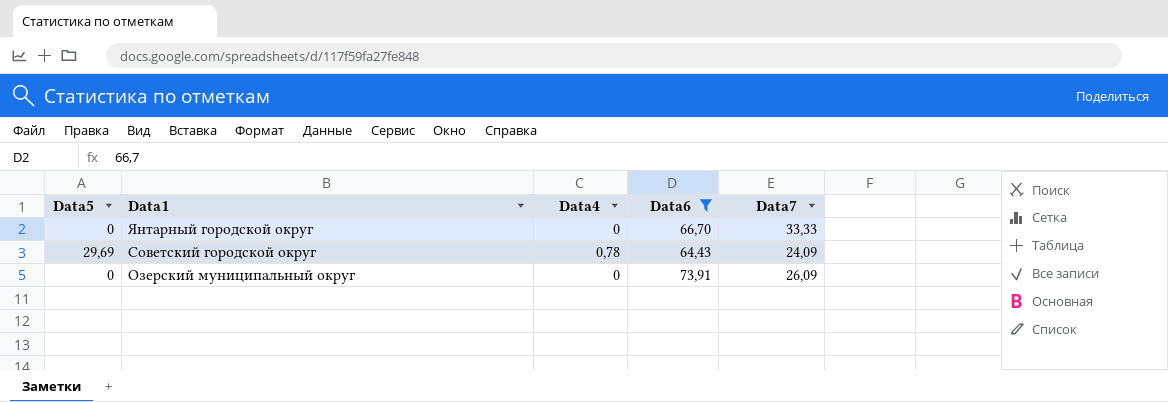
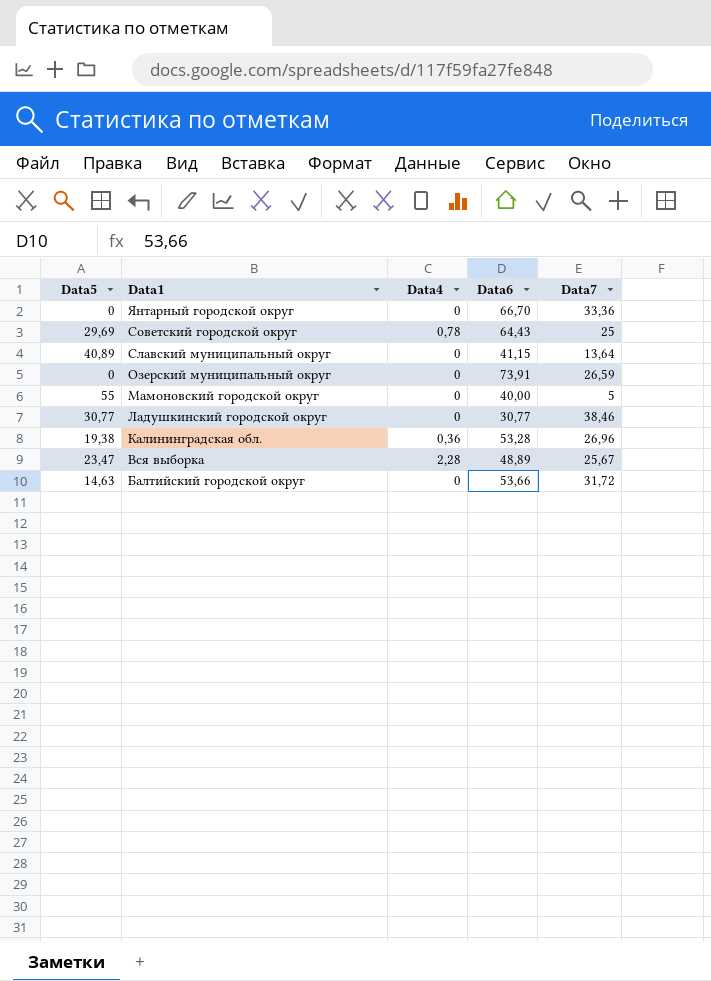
filter: Data6 >= 64,43 -> none
Янтарный городской округ | Data7: 33,33 -> 33,36
Советский городской округ | Data7: 24,09 -> 25
Озерский муниципальный округ | Data7: 26,09 -> 26,59

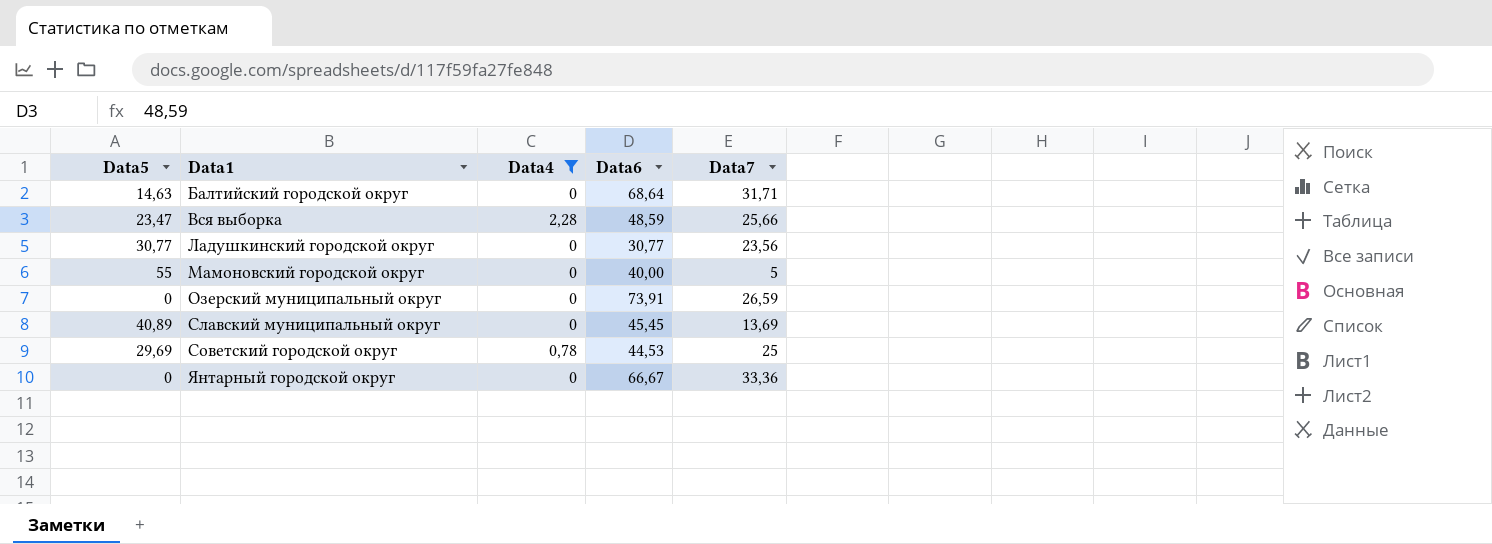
filter: none -> Data4 != 0,36
row order: Data1 descending -> Data1 ascending
Балтийский городской округ | Data6: 53,66 -> 68,64
Балтийский городской округ | Data7: 31,72 -> 31,71
Вся выборка | Data6: 48,89 -> 48,59
Вся выборка | Data7: 25,67 -> 25,66
Ладушкинский городской округ | Data7: 38,46 -> 23,56
Славский муниципальный округ | Data6: 41,15 -> 45,45
Славский муниципальный округ | Data7: 13,64 -> 13,69
Советский городской округ | Data6: 64,43 -> 44,53
Янтарный городской округ | Data6: 66,70 -> 66,67

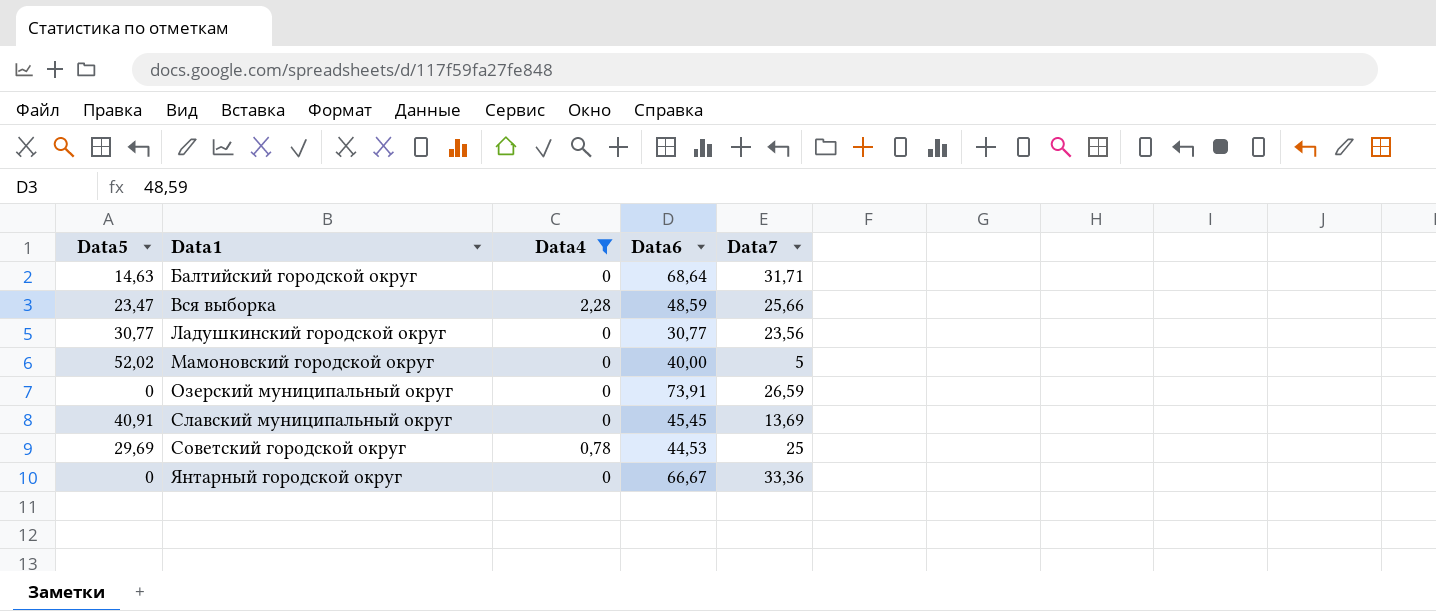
Мамоновский городской округ | Data5: 55 -> 52,02
Славский муниципальный округ | Data5: 40,89 -> 40,91

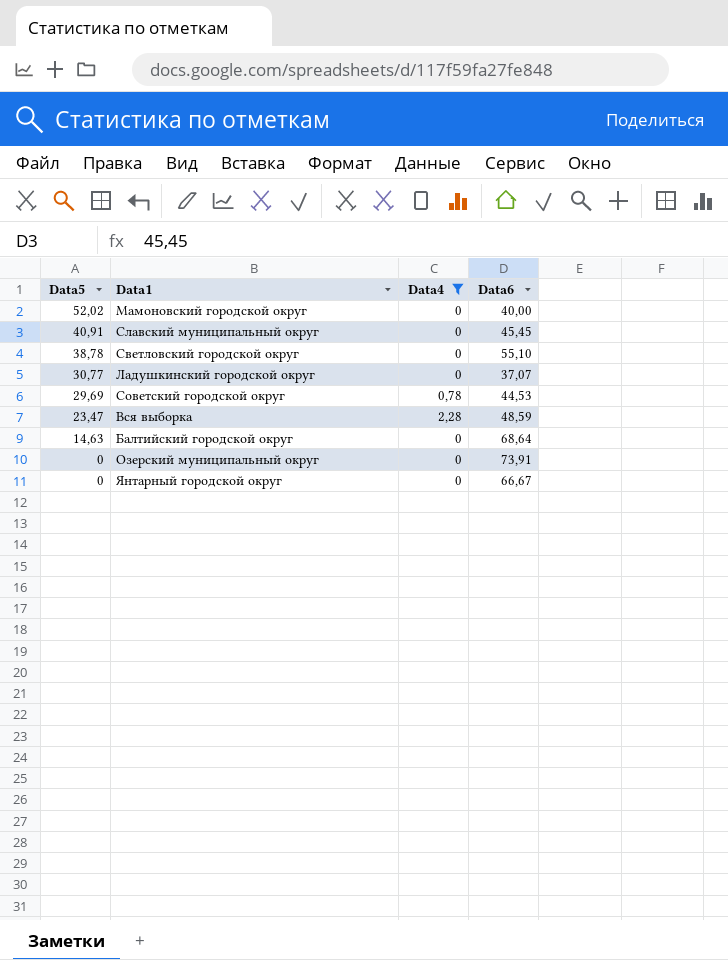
row order: Data1 ascending -> Data5 descending
column Data7 | position: 5 -> none
row Светловский городской округ: none -> 38,78 | 0 | 55,10
Ладушкинский городской округ | Data6: 30,77 -> 37,07

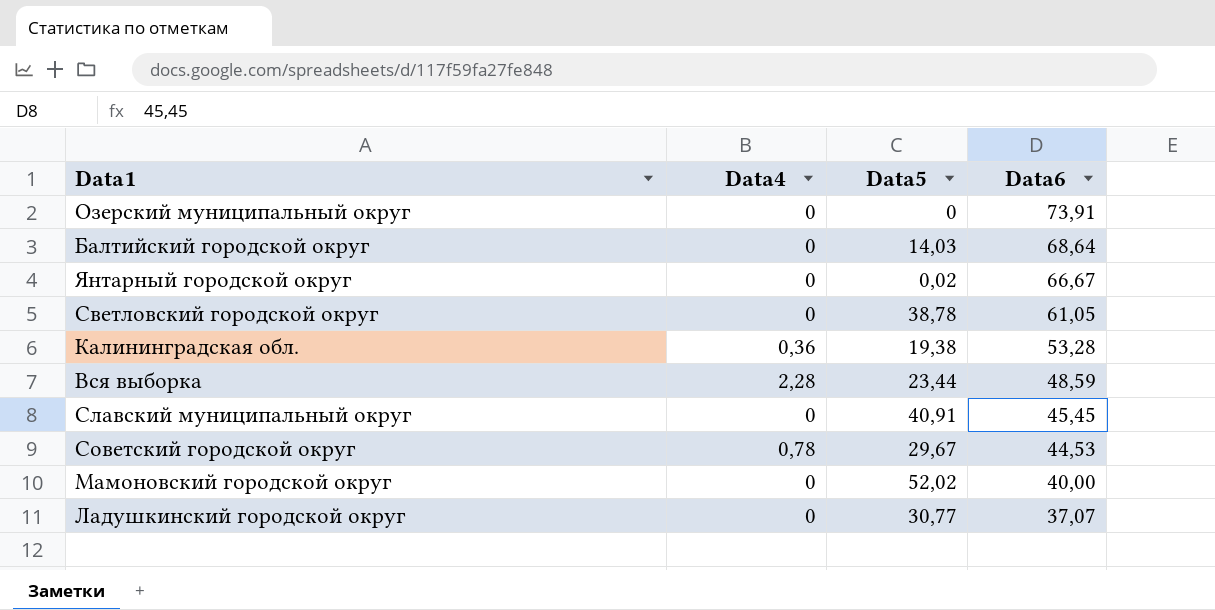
filter: Data4 != 0,36 -> none
row order: Data5 descending -> Data6 descending
column Data5 | position: 1 -> 3
Балтийский городской округ | Data5: 14,63 -> 14,03
Янтарный городской округ | Data5: 0 -> 0,02
Светловский городской округ | Data6: 55,10 -> 61,05
Вся выборка | Data5: 23,47 -> 23,44
Советский городской округ | Data5: 29,69 -> 29,67

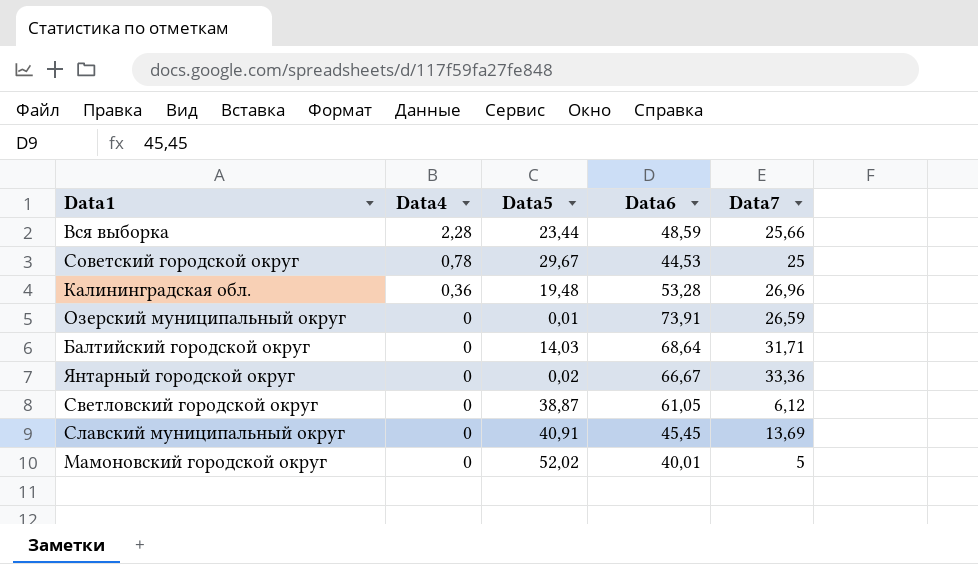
row order: Data6 descending -> Data4 descending
column Data7 | position: none -> 5
row Ладушкинский городской округ: 0 | 30,77 | 37,07 -> none
Калининградская обл. | Data5: 19,38 -> 19,48
Озерский муниципальный округ | Data5: 0 -> 0,01
Светловский городской округ | Data5: 38,78 -> 38,87
Мамоновский городской округ | Data6: 40,00 -> 40,01

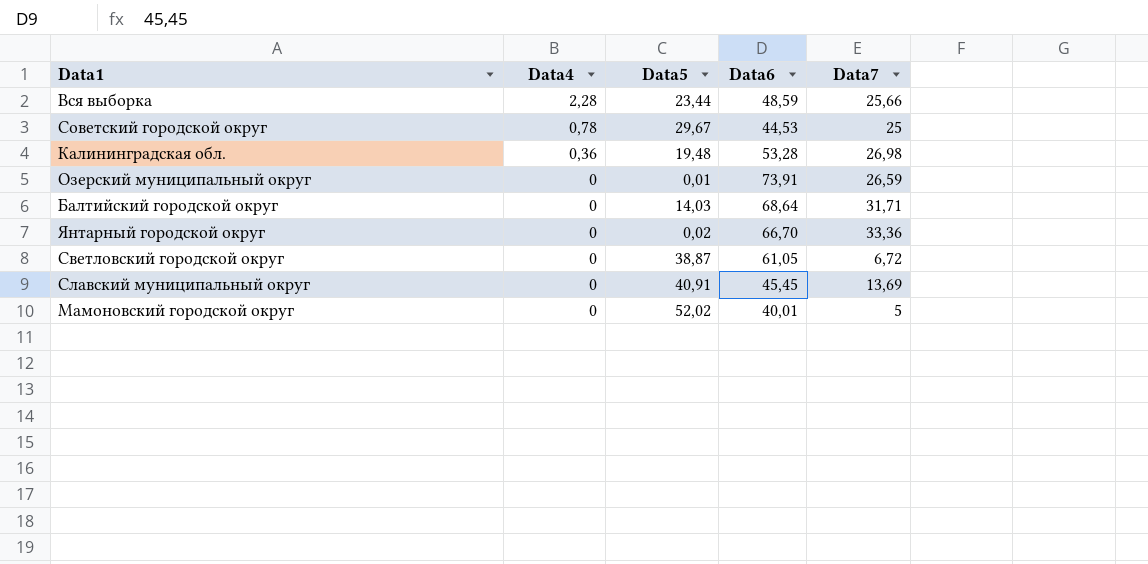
Калининградская обл. | Data7: 26,96 -> 26,98
Янтарный городской округ | Data6: 66,67 -> 66,70
Светловский городской округ | Data7: 6,12 -> 6,72

